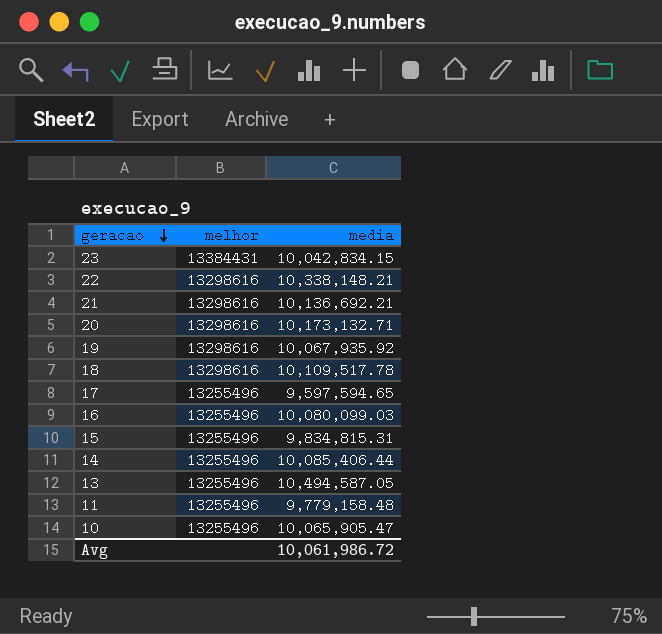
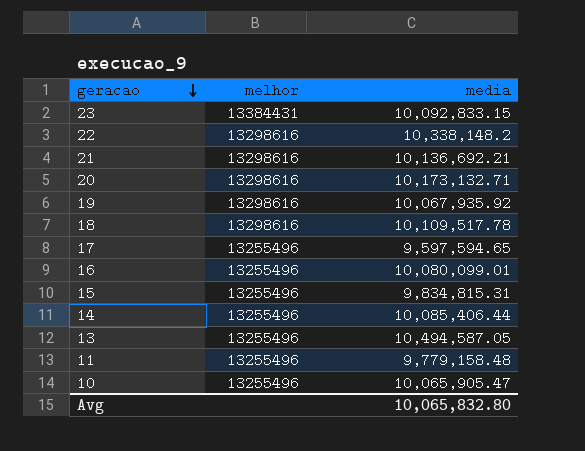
23 | media: 10,042,834.15 -> 10,092,833.15
22 | media: 10,338,148.21 -> 10,338,148.2
16 | media: 10,080,099.03 -> 10,080,099.01
Avg | media: 10,061,986.72 -> 10,065,832.80

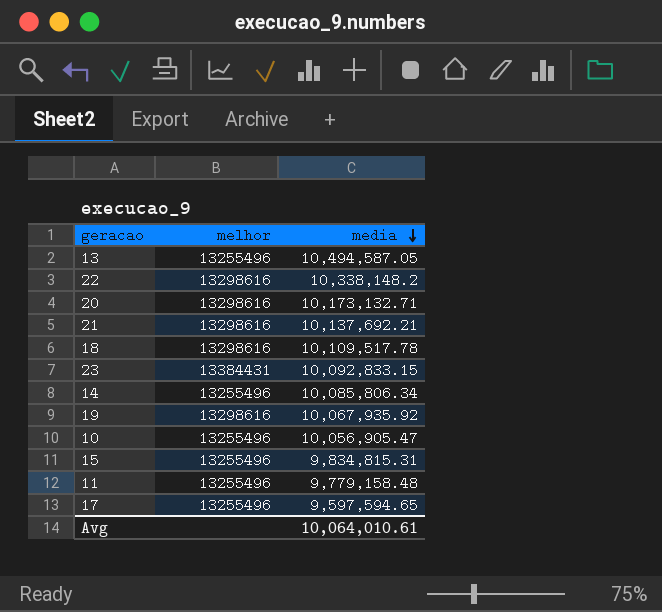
row order: geracao descending -> media descending
row 16: 13255496 | 10,080,099.01 -> none
21 | media: 10,136,692.21 -> 10,137,692.21
14 | media: 10,085,406.44 -> 10,085,806.34
10 | media: 10,065,905.47 -> 10,056,905.47
Avg | media: 10,065,832.80 -> 10,064,010.61

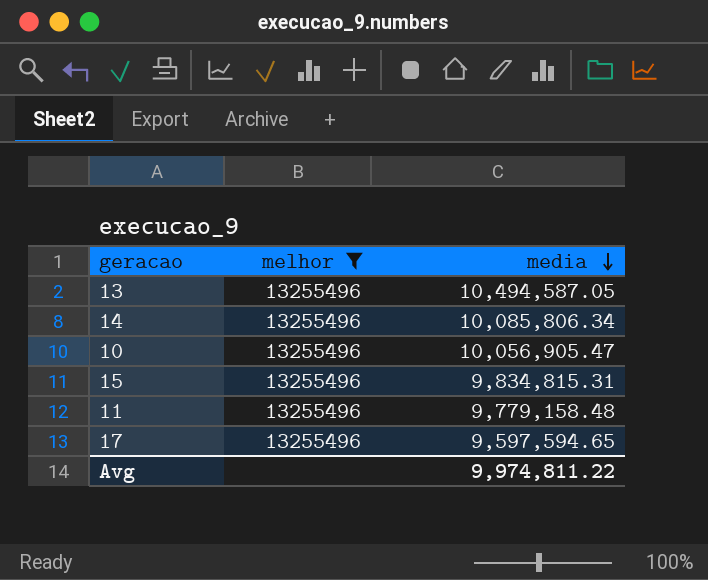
filter: none -> melhor = 13255496
Avg | media: 10,064,010.61 -> 9,974,811.22

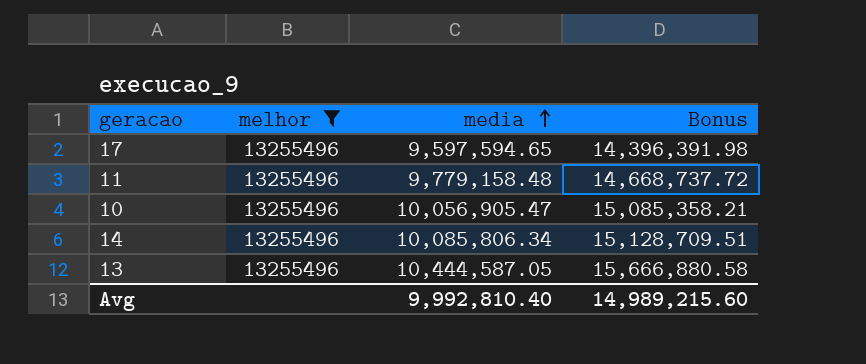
row order: media descending -> media ascending
column Bonus | formula: none -> [media] * 1.5
row 15: 13255496 | 9,834,815.31 -> none
13 | media: 10,494,587.05 -> 10,444,587.05
Avg | media: 9,974,811.22 -> 9,992,810.40

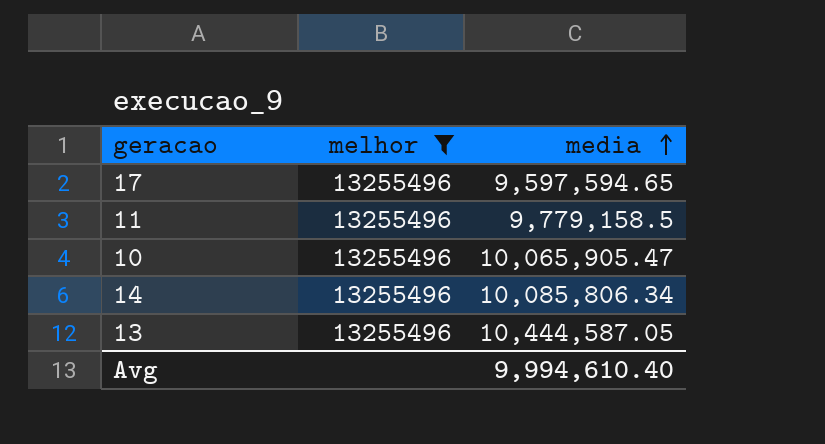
column Bonus | formula: [media] * 1.5 -> none
11 | media: 9,779,158.48 -> 9,779,158.5
10 | media: 10,056,905.47 -> 10,065,905.47
Avg | media: 9,992,810.40 -> 9,994,610.40

